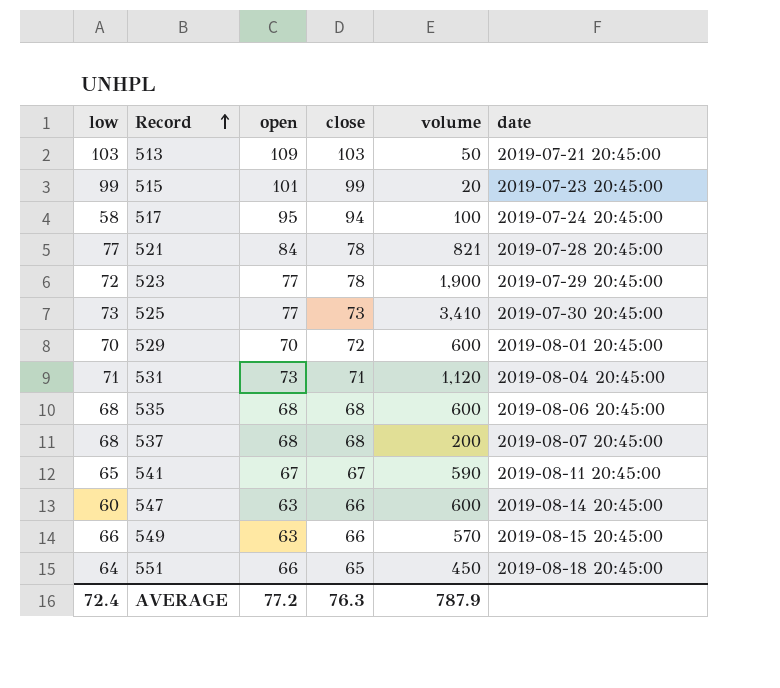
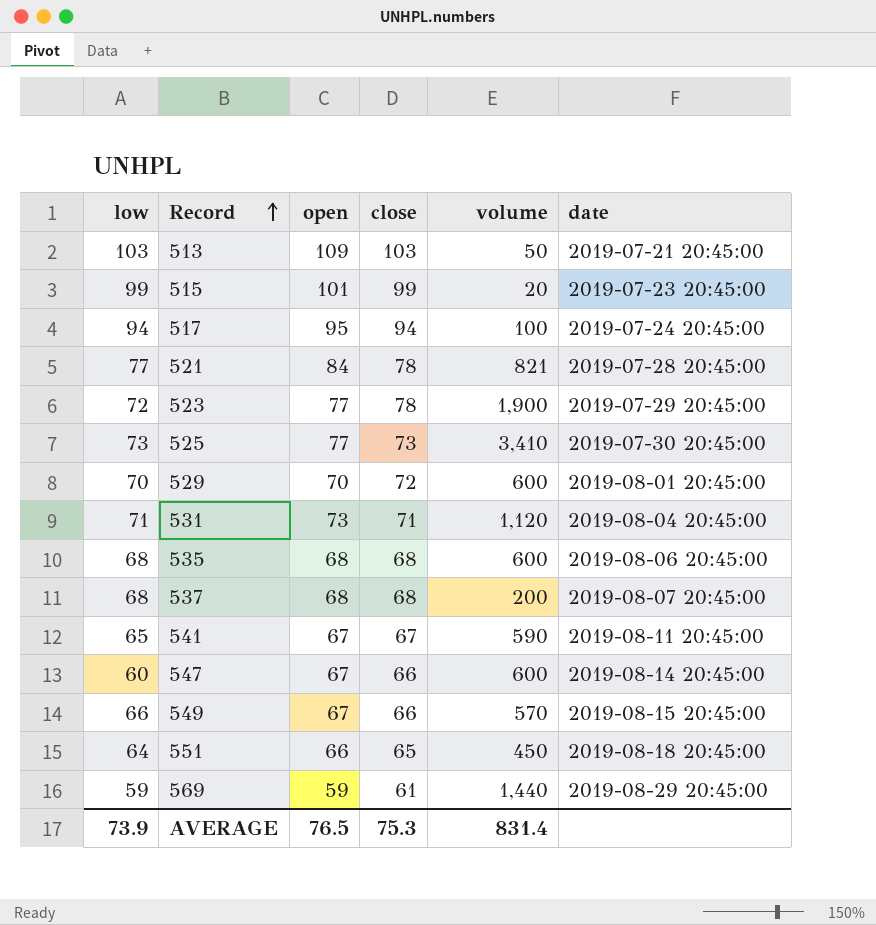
517 | low: 58 -> 94
547 | open: 63 -> 67
549 | open: 63 -> 67
row 569: none -> 59 | 59 | 61 | 1,440 | 2019-08-29 20:45:00
AVERAGE | low: 72.4 -> 73.9
AVERAGE | open: 77.2 -> 76.5
AVERAGE | close: 76.3 -> 75.3
AVERAGE | volume: 787.9 -> 831.4

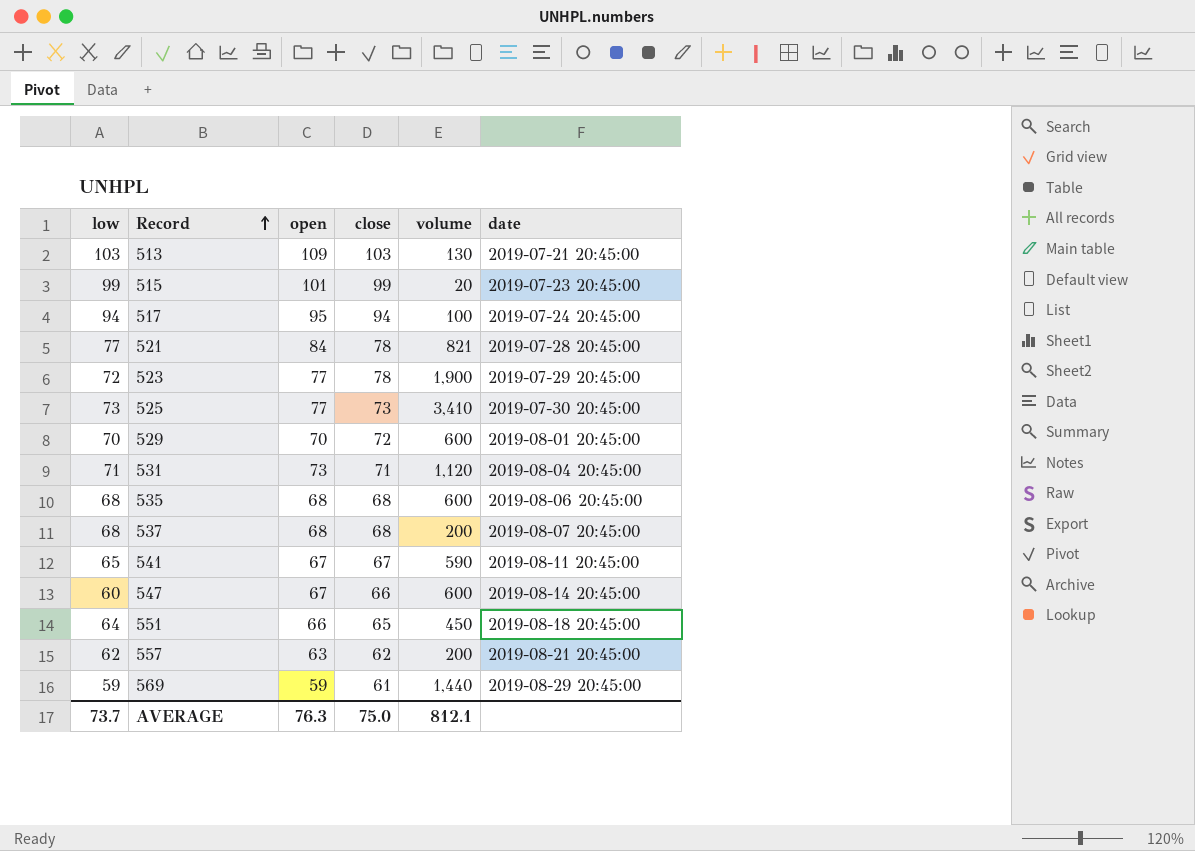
row 549: 66 | 67 | 66 | 570 | 2019-08-15 20:45:00 -> none
513 | volume: 50 -> 130
row 557: none -> 62 | 63 | 62 | 200 | 2019-08-21 20:45:00
AVERAGE | low: 73.9 -> 73.7
AVERAGE | open: 76.5 -> 76.3
AVERAGE | close: 75.3 -> 75.0
AVERAGE | volume: 831.4 -> 812.1

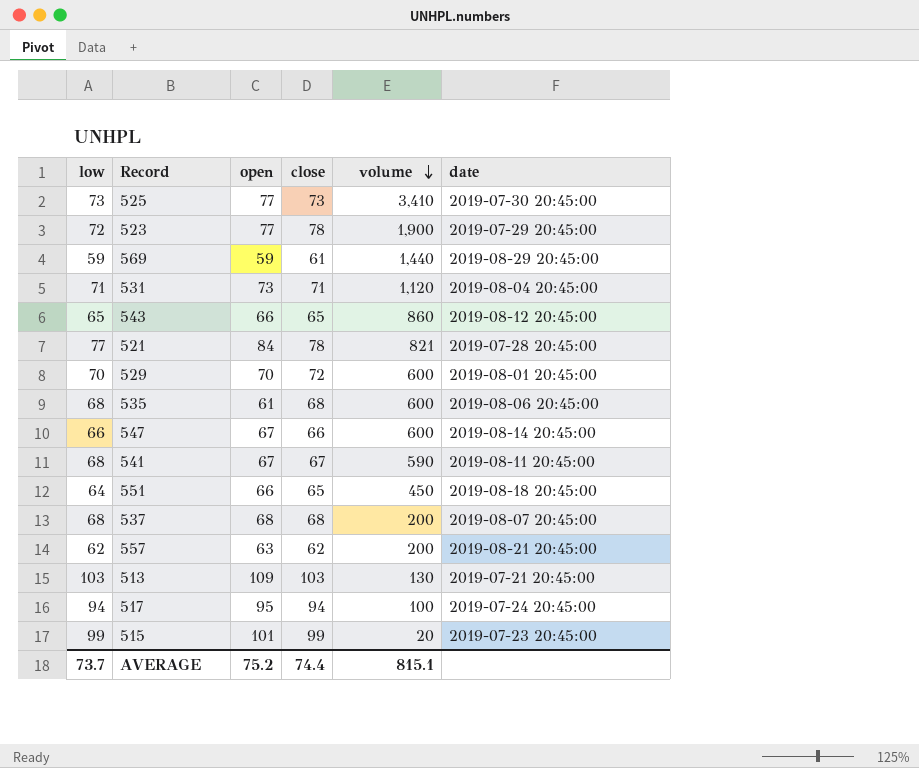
row order: Record ascending -> volume descending
row 543: none -> 65 | 66 | 65 | 860 | 2019-08-12 20:45:00
535 | open: 68 -> 61
547 | low: 60 -> 66
541 | low: 65 -> 68
AVERAGE | open: 76.3 -> 75.2
AVERAGE | close: 75.0 -> 74.4
AVERAGE | volume: 812.1 -> 815.1

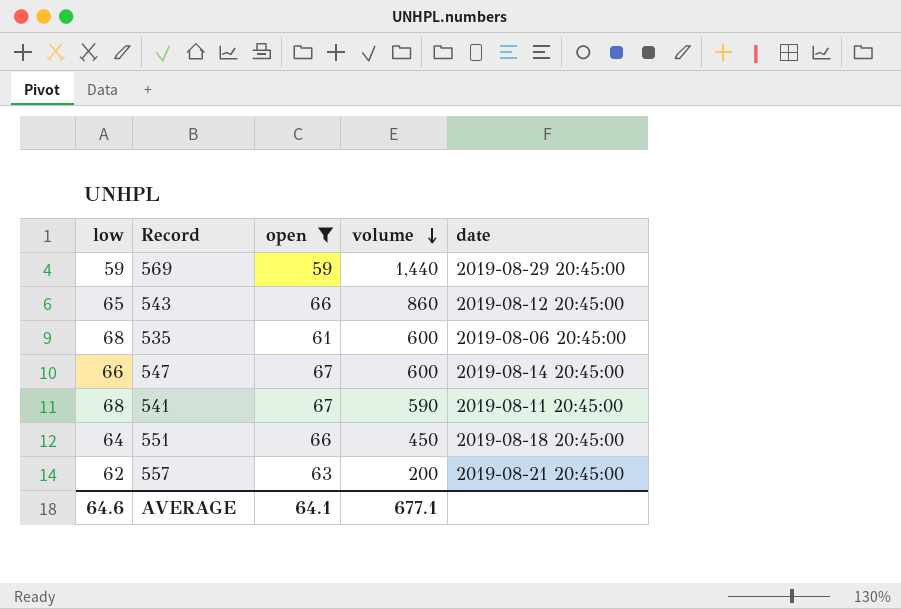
filter: none -> open <= 67
column close | position: 4 -> none
AVERAGE | low: 73.7 -> 64.6
AVERAGE | open: 75.2 -> 64.1
AVERAGE | volume: 815.1 -> 677.1

